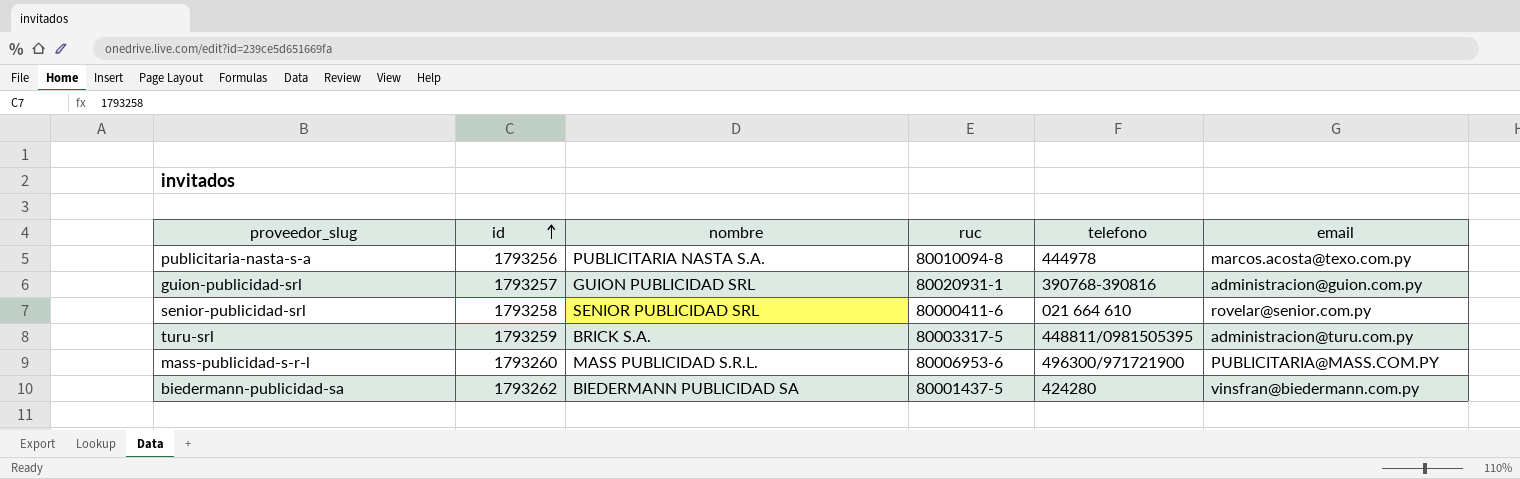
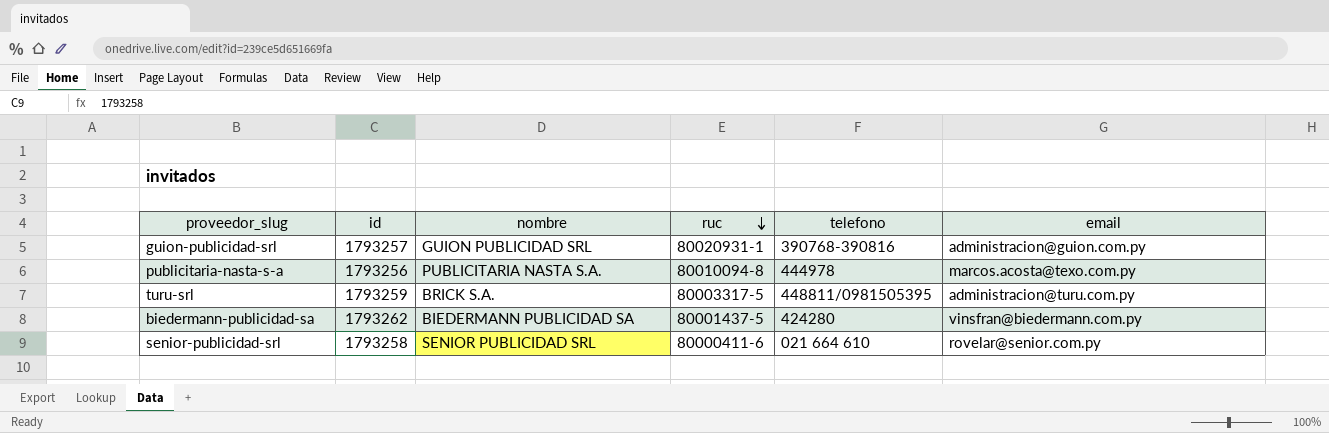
row order: id ascending -> ruc descending
row mass-publicidad-s-r-l: 1793260 | MASS PUBLICIDAD S.R.L. | 80006953-6 | 496300/971721900 | PUBLICITARIA@MASS.COM.PY -> none

